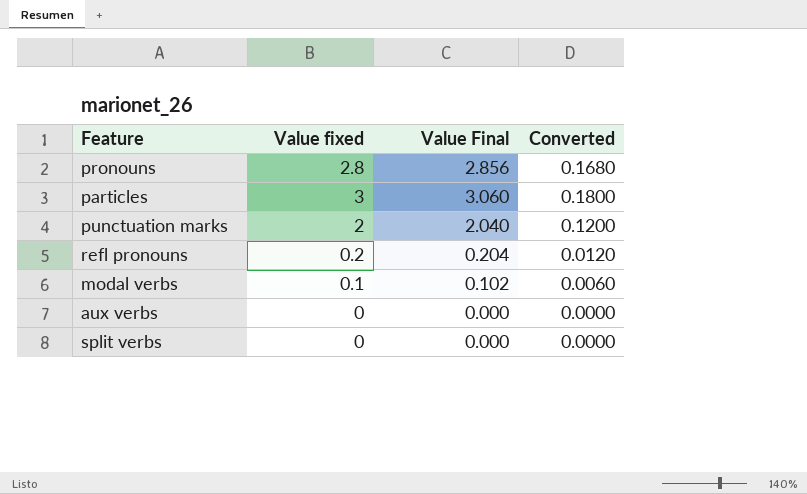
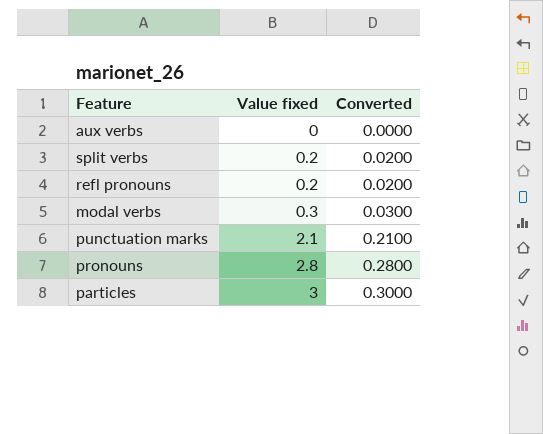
row order: none -> Value fixed ascending
column Value Final | formula: [Value fixed] * 1.02 -> none
column Converted | formula: [Value fixed] * 0.06 -> [Value fixed] * 0.1
split verbs | Value fixed: 0 -> 0.2
modal verbs | Value fixed: 0.1 -> 0.3
punctuation marks | Value fixed: 2 -> 2.1

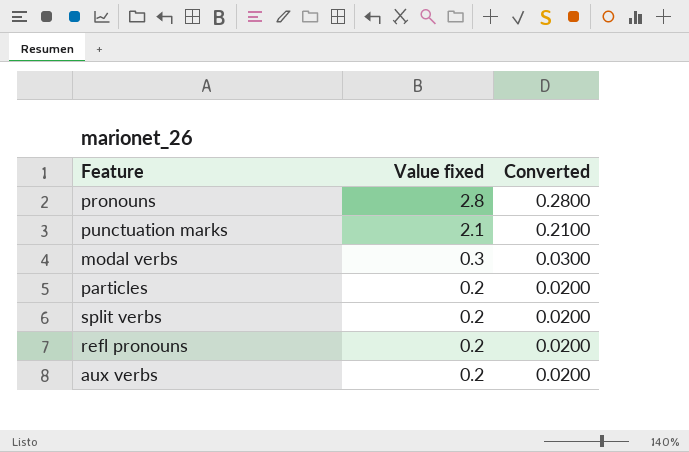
row order: Value fixed ascending -> Value fixed descending
particles | Value fixed: 3 -> 0.2
particles | Converted: 0.3000 -> 0.0200
aux verbs | Value fixed: 0 -> 0.2
aux verbs | Converted: 0.0000 -> 0.0200

